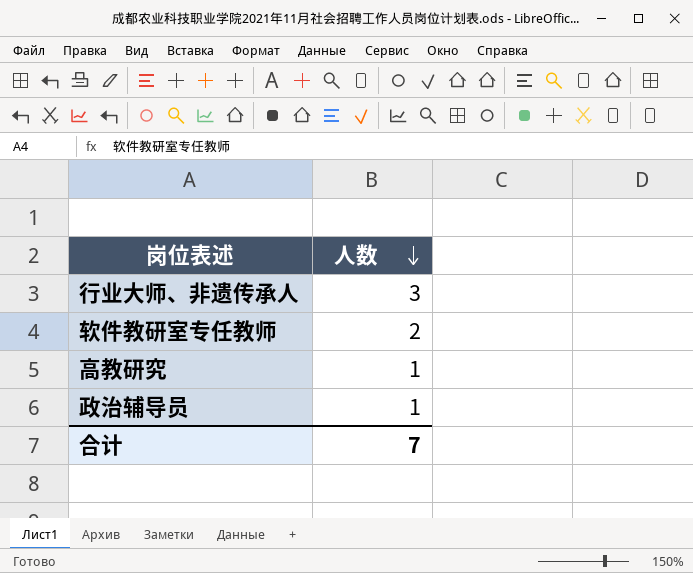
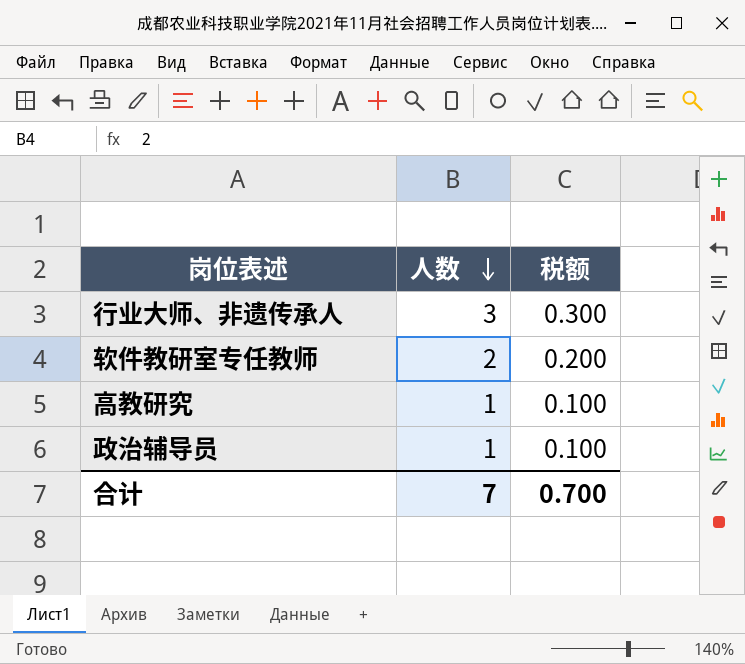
column 税额 | formula: none -> [人数] * 0.1

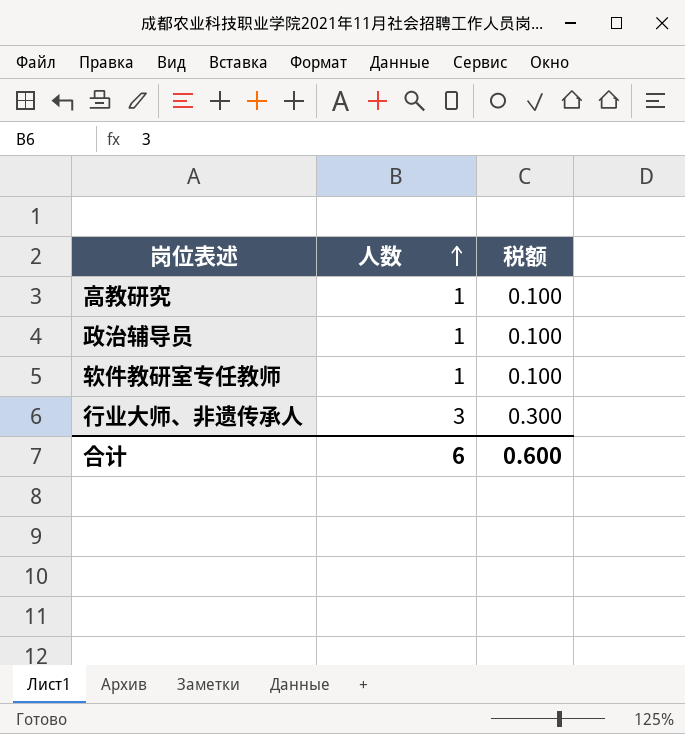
row order: 人数 descending -> 人数 ascending
软件教研室专任教师 | 人数: 2 -> 1
软件教研室专任教师 | 税额: 0.200 -> 0.100
合计 | 人数: 7 -> 6
合计 | 税额: 0.700 -> 0.600

